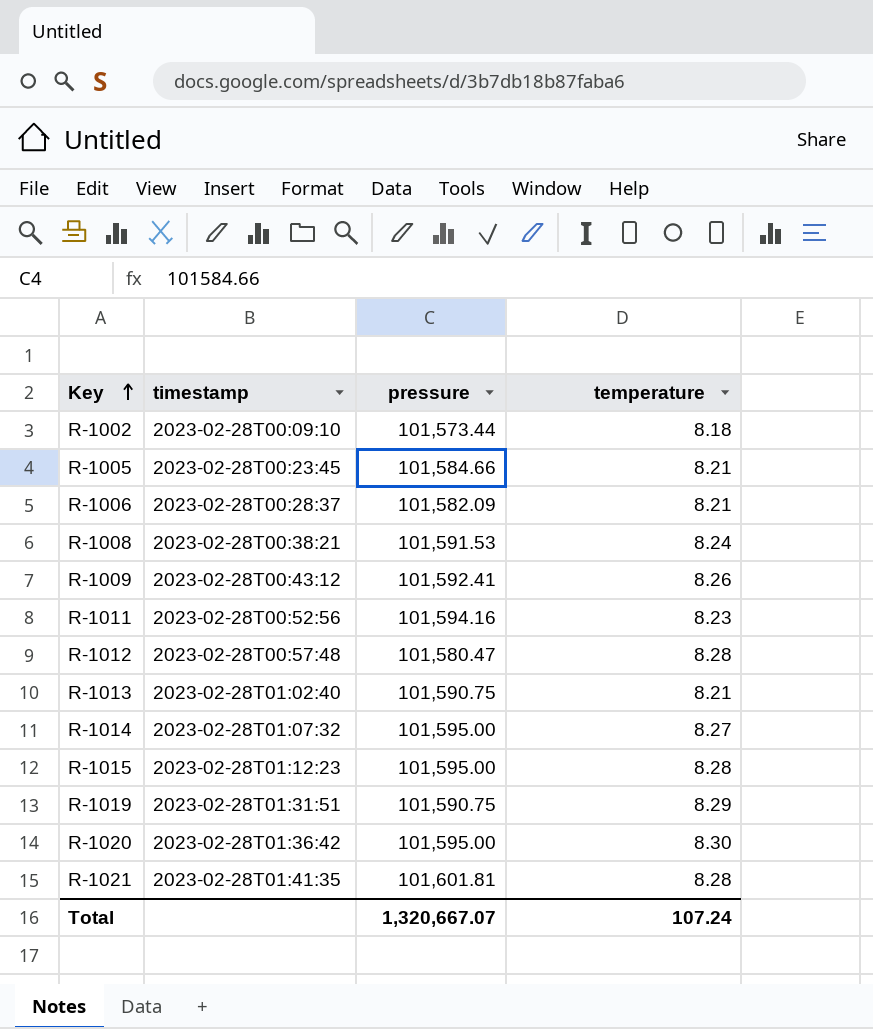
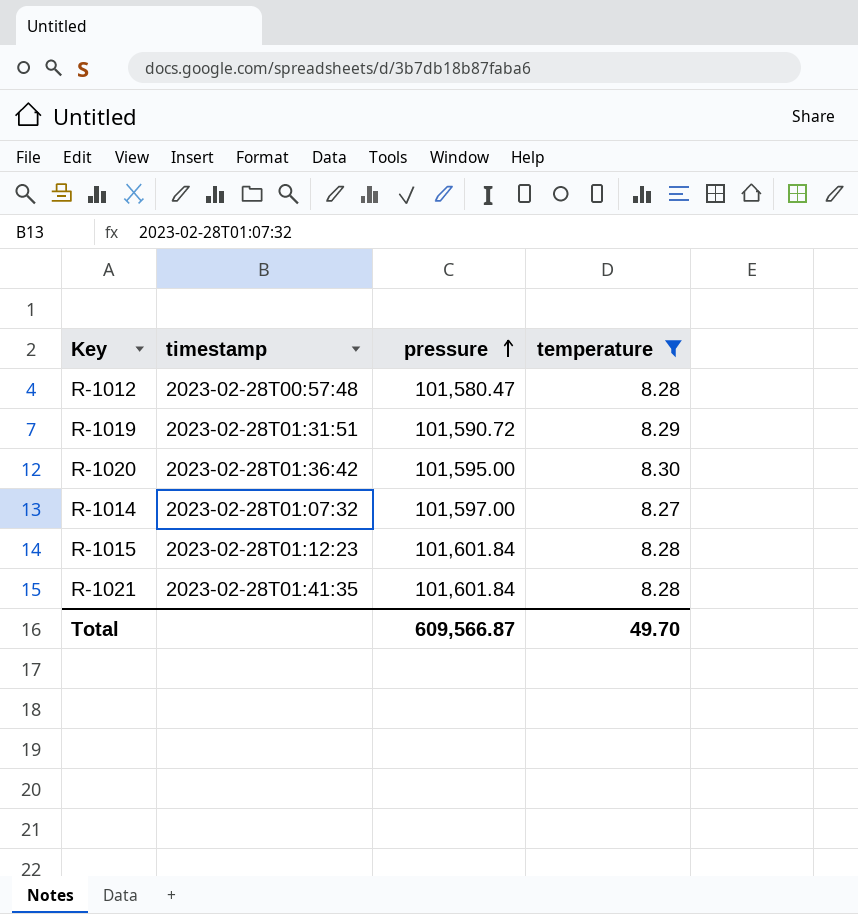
filter: none -> temperature >= 8.27
row order: Key ascending -> pressure ascending
R-1019 | pressure: 101,590.75 -> 101,590.72
R-1014 | pressure: 101,595.00 -> 101,597.00
R-1015 | pressure: 101,595.00 -> 101,601.84
R-1021 | pressure: 101,601.81 -> 101,601.84
Total | pressure: 1,320,667.07 -> 609,566.87
Total | temperature: 107.24 -> 49.70

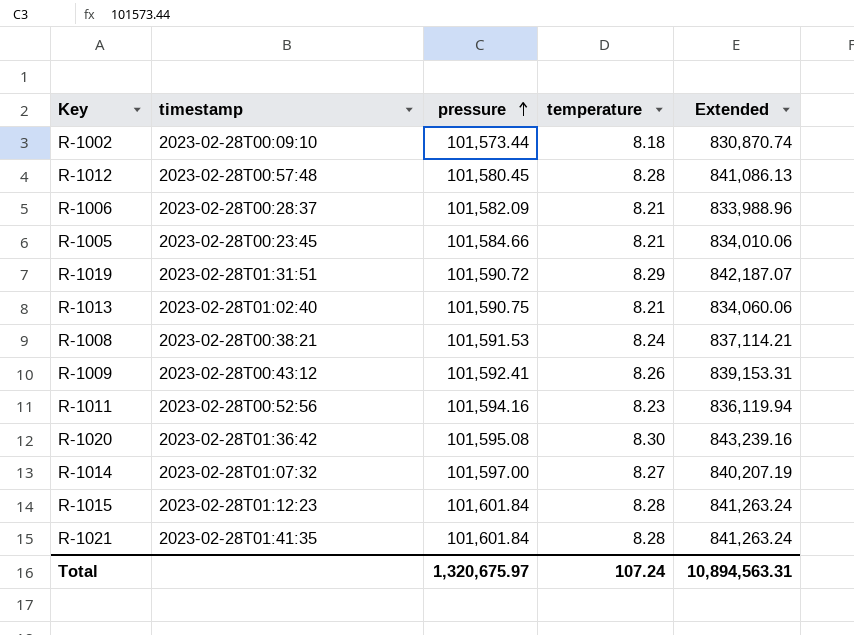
filter: temperature >= 8.27 -> none
column Extended | formula: none -> [pressure] * [temperature]
R-1012 | pressure: 101,580.47 -> 101,580.45
R-1020 | pressure: 101,595.00 -> 101,595.08
Total | pressure: 609,566.87 -> 1,320,675.97
Total | temperature: 49.70 -> 107.24

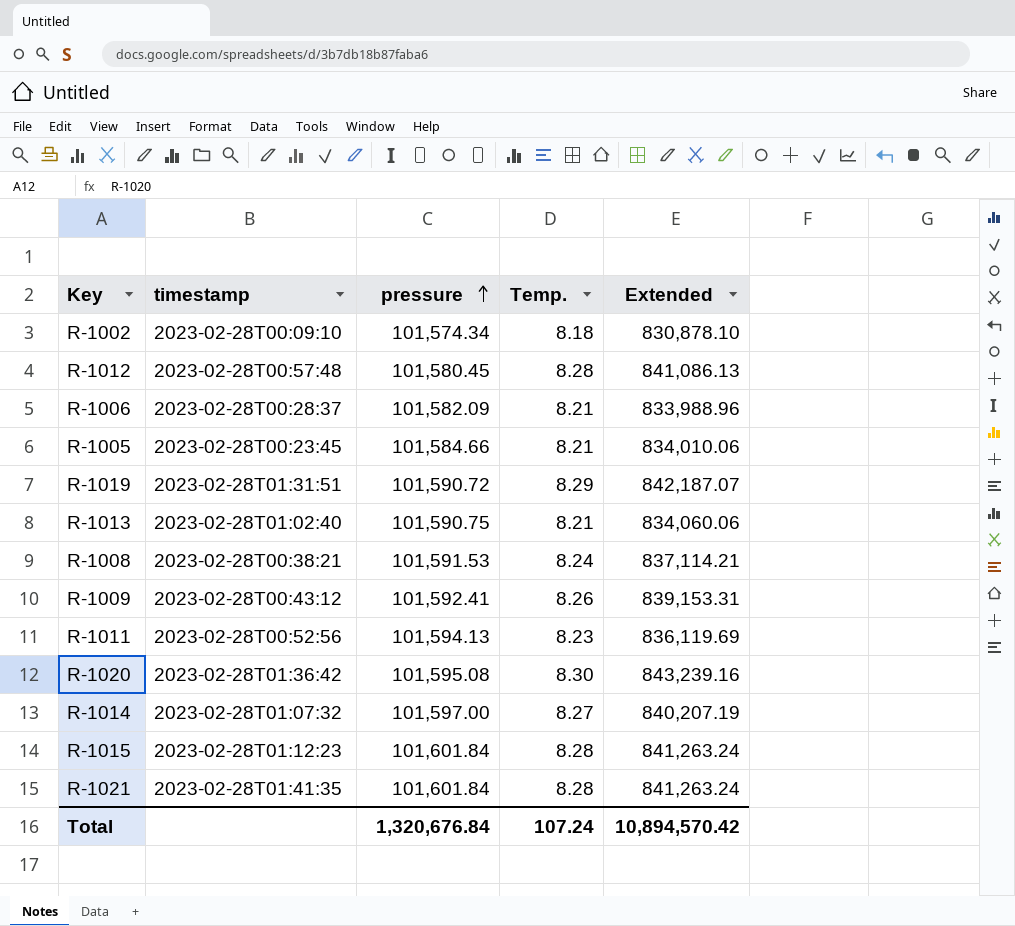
column name: temperature -> Temp.
R-1002 | pressure: 101,573.44 -> 101,574.34
R-1002 | Extended: 830,870.74 -> 830,878.10
R-1011 | pressure: 101,594.16 -> 101,594.13
R-1011 | Extended: 836,119.94 -> 836,119.69
Total | pressure: 1,320,675.97 -> 1,320,676.84
Total | Extended: 10,894,563.31 -> 10,894,570.42

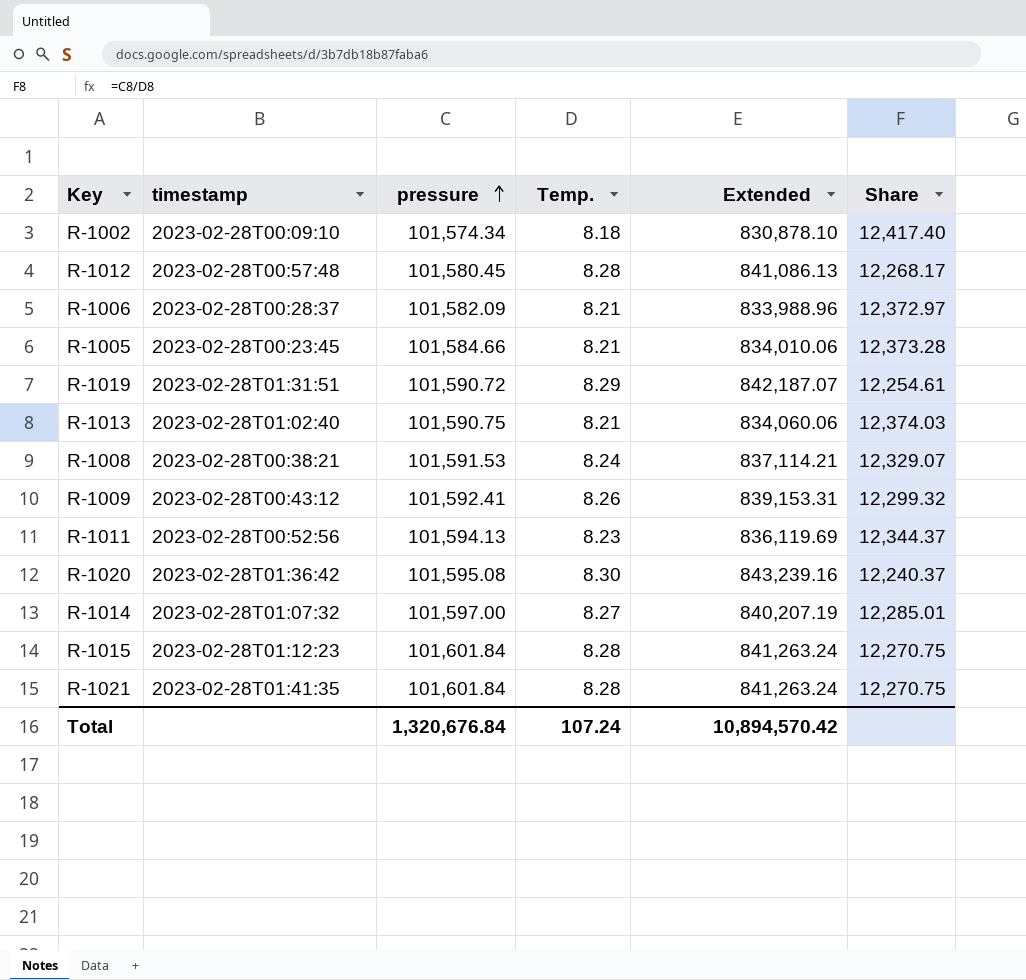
column Share | formula: none -> [pressure] / [Temp.]

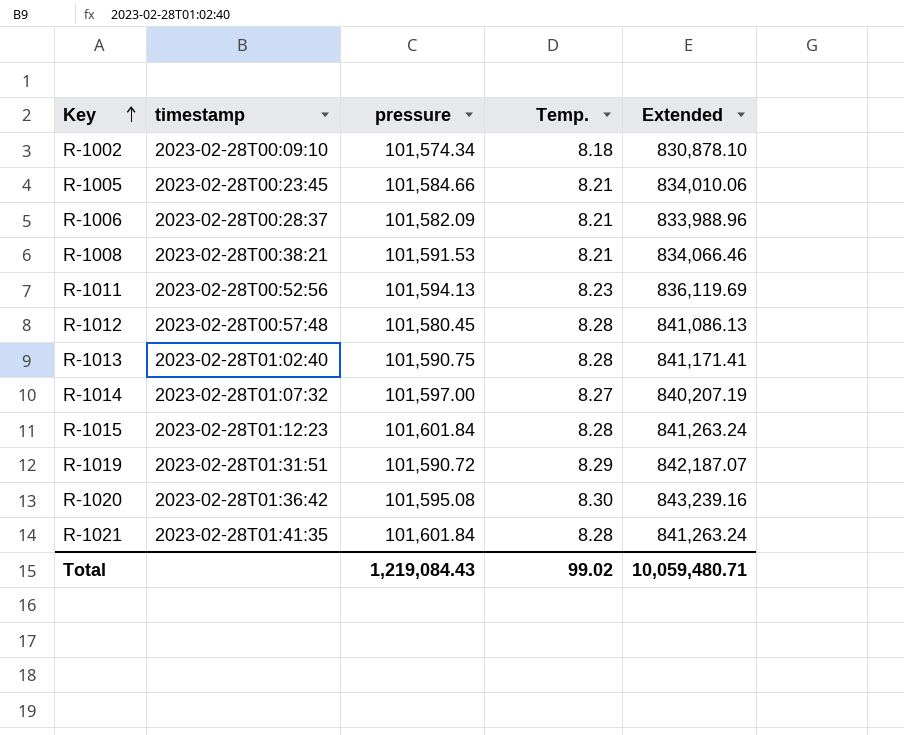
row order: pressure ascending -> Key ascending
column Share | formula: [pressure] / [Temp.] -> none
row R-1009: 2023-02-28T00:43:12 | 101,592.41 | 8.26 | 839,153.31 | 12,299.32 -> none
R-1008 | Temp.: 8.24 -> 8.21
R-1008 | Extended: 837,114.21 -> 834,066.46
R-1013 | Temp.: 8.21 -> 8.28
R-1013 | Extended: 834,060.06 -> 841,171.41
Total | pressure: 1,320,676.84 -> 1,219,084.43
Total | Temp.: 107.24 -> 99.02
Total | Extended: 10,894,570.42 -> 10,059,480.71

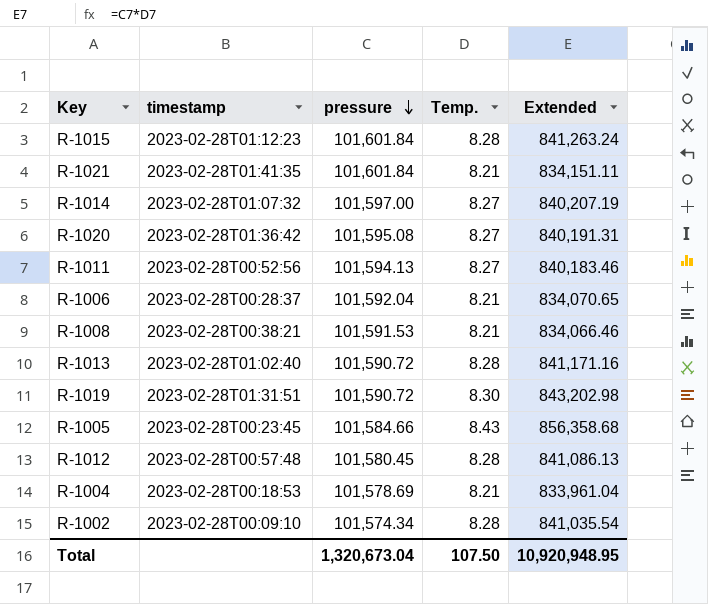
row order: Key ascending -> pressure descending
R-1021 | Temp.: 8.28 -> 8.21
R-1021 | Extended: 841,263.24 -> 834,151.11
R-1020 | Temp.: 8.30 -> 8.27
R-1020 | Extended: 843,239.16 -> 840,191.31
R-1011 | Temp.: 8.23 -> 8.27
R-1011 | Extended: 836,119.69 -> 840,183.46
R-1006 | pressure: 101,582.09 -> 101,592.04
R-1006 | Extended: 833,988.96 -> 834,070.65
R-1013 | pressure: 101,590.75 -> 101,590.72
R-1013 | Extended: 841,171.41 -> 841,171.16
R-1019 | Temp.: 8.29 -> 8.30
R-1019 | Extended: 842,187.07 -> 843,202.98
R-1005 | Temp.: 8.21 -> 8.43
R-1005 | Extended: 834,010.06 -> 856,358.68
row R-1004: none -> 2023-02-28T00:18:53 | 101,578.69 | 8.21 | 833,961.04
R-1002 | Temp.: 8.18 -> 8.28
R-1002 | Extended: 830,878.10 -> 841,035.54
Total | pressure: 1,219,084.43 -> 1,320,673.04
Total | Temp.: 99.02 -> 107.50
Total | Extended: 10,059,480.71 -> 10,920,948.95

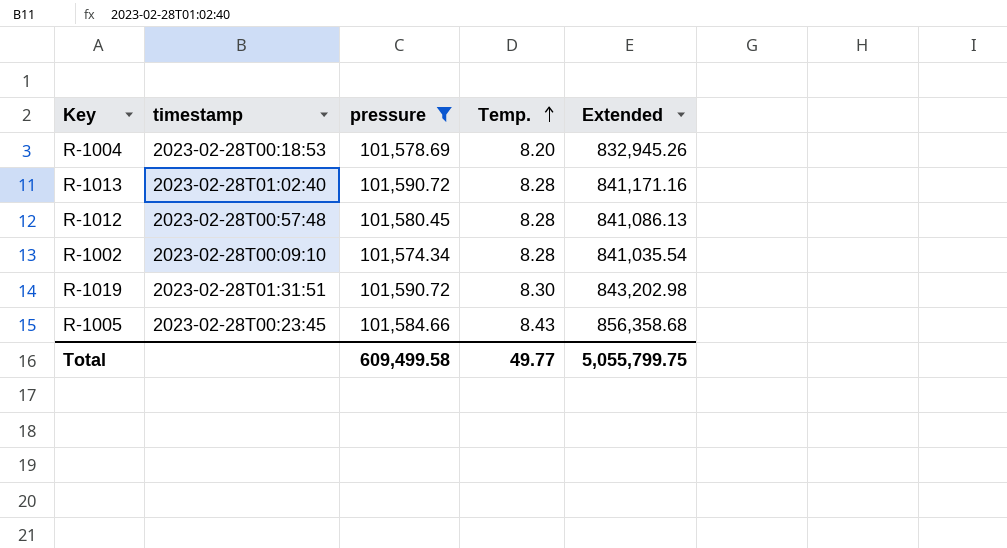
filter: none -> pressure <= 101,590.72
row order: pressure descending -> Temp. ascending
R-1004 | Temp.: 8.21 -> 8.20
R-1004 | Extended: 833,961.04 -> 832,945.26
Total | pressure: 1,320,673.04 -> 609,499.58
Total | Temp.: 107.50 -> 49.77
Total | Extended: 10,920,948.95 -> 5,055,799.75

